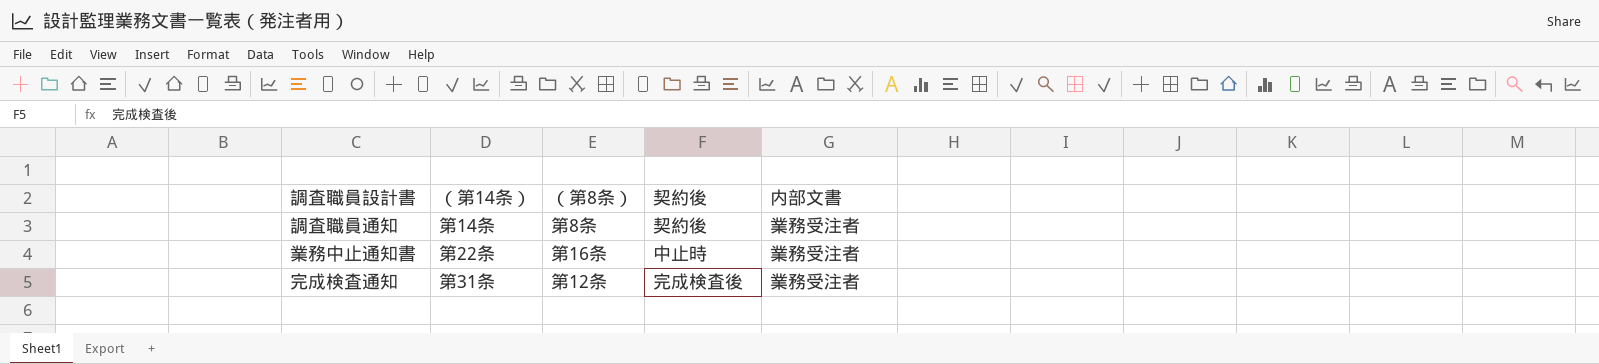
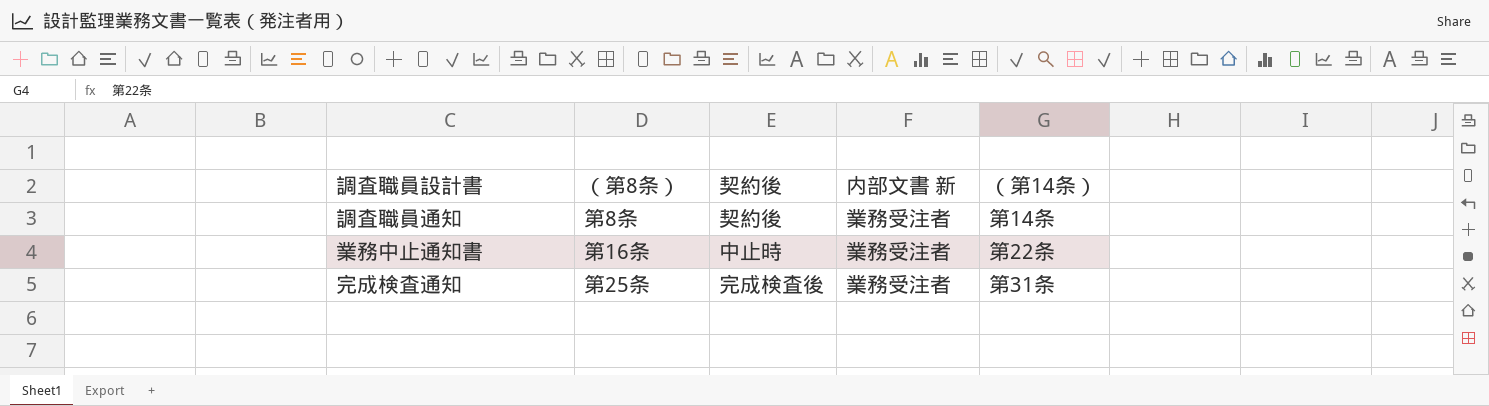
column name: 内部文書 -> 内部文書 新
column （第14条） | position: 2 -> 5
完成検査通知 | （第8条）: 第12条 -> 第25条

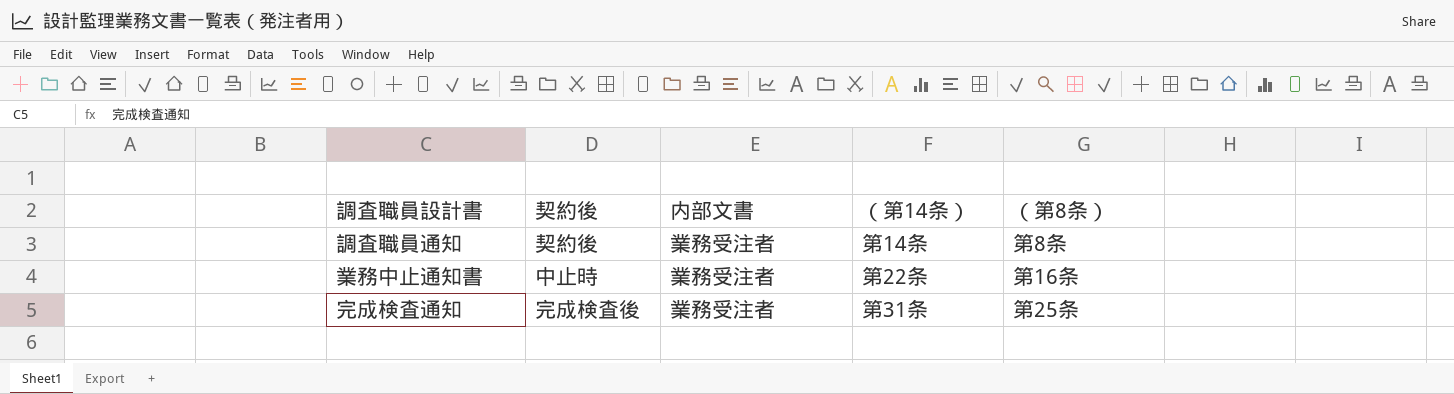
column name: 内部文書 新 -> 内部文書
column （第8条） | position: 2 -> 5

